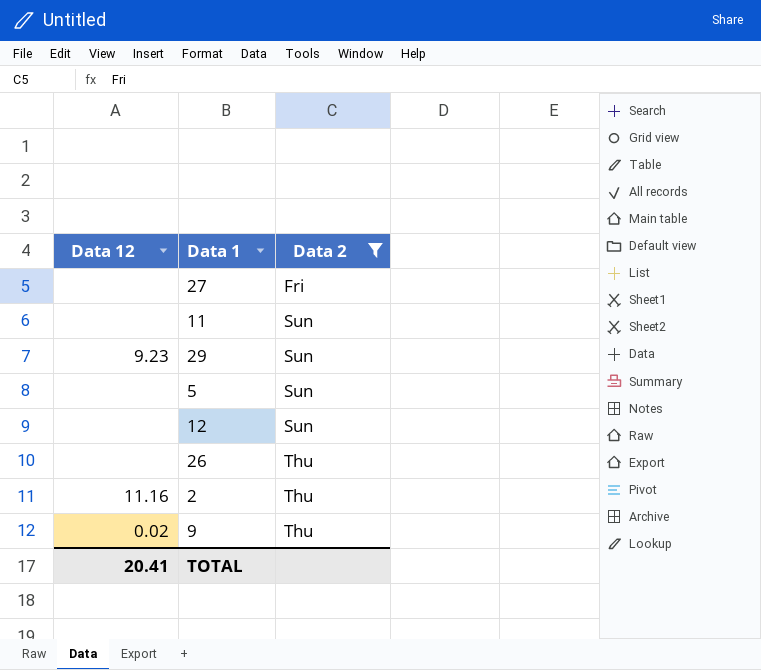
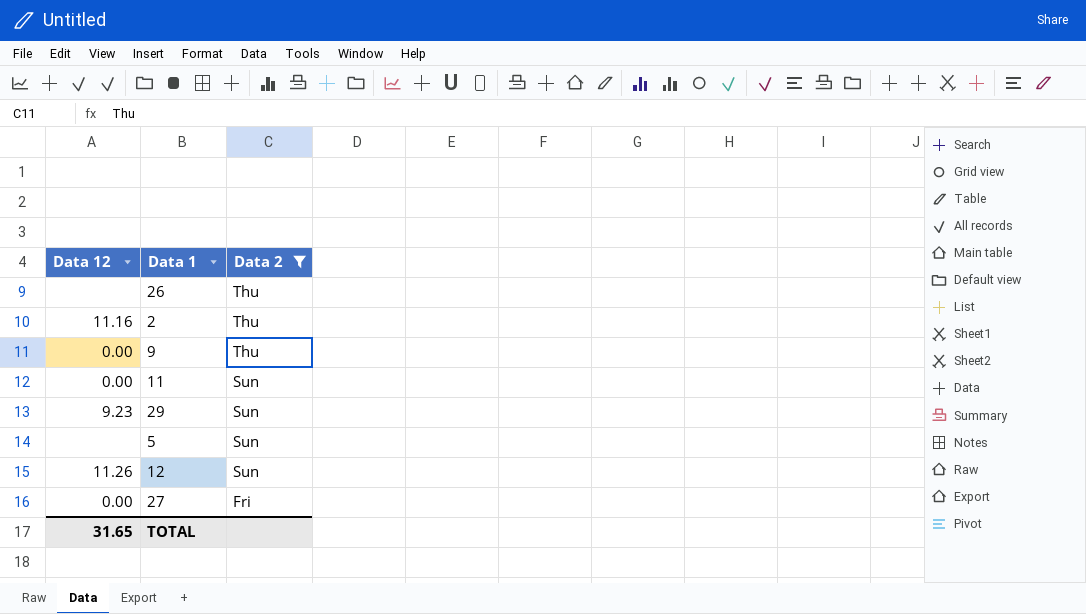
row order: Data 2 ascending -> Data 2 descending
9 | Data 12: 0.02 -> 0.00
11 | Data 12: none -> 0.00
12 | Data 12: none -> 11.26
27 | Data 12: none -> 0.00
TOTAL | Data 12: 20.41 -> 31.65

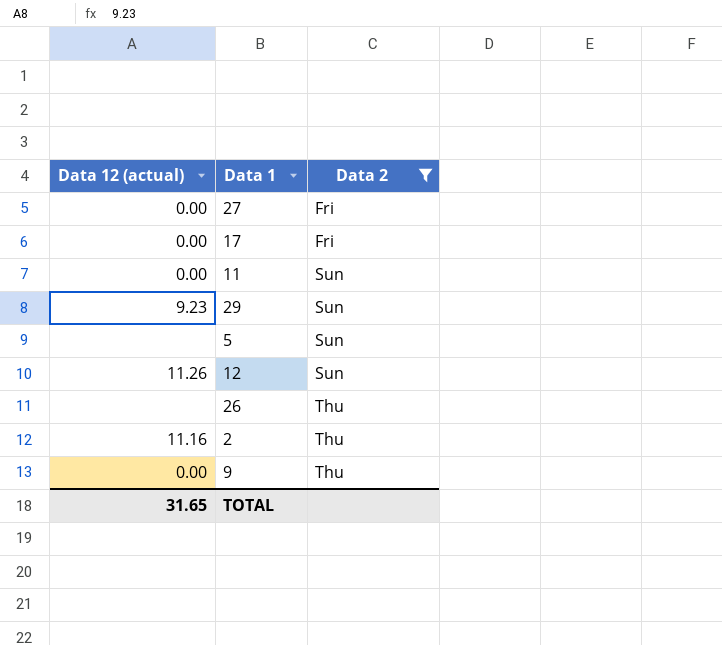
row order: Data 2 descending -> Data 2 ascending
column name: Data 12 -> Data 12 (actual)
row 17: none -> 0.00 | Fri

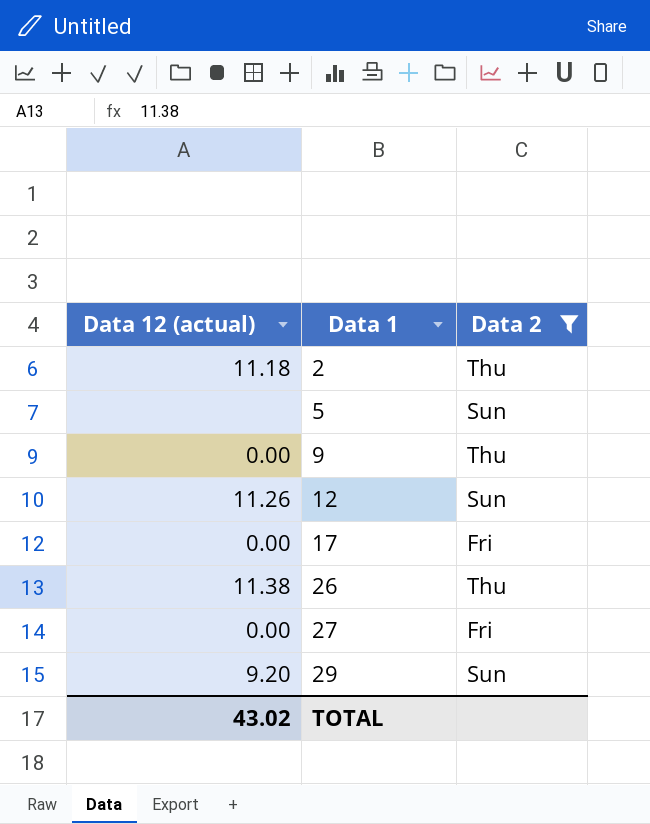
row order: Data 2 ascending -> Data 1 ascending
row 11: 0.00 | Sun -> none
2 | Data 12 (actual): 11.16 -> 11.18
26 | Data 12 (actual): none -> 11.38
29 | Data 12 (actual): 9.23 -> 9.20
TOTAL | Data 12 (actual): 31.65 -> 43.02

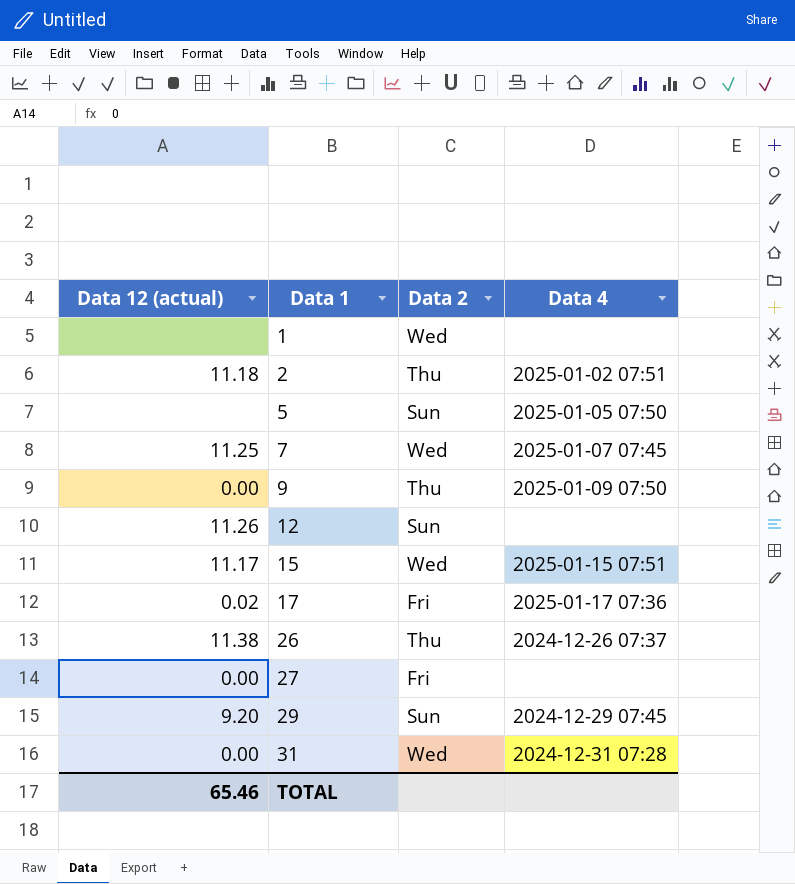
filter: Data 2 != Wed -> none
column Data 4 | position: none -> 4
17 | Data 12 (actual): 0.00 -> 0.02
TOTAL | Data 12 (actual): 43.02 -> 65.46

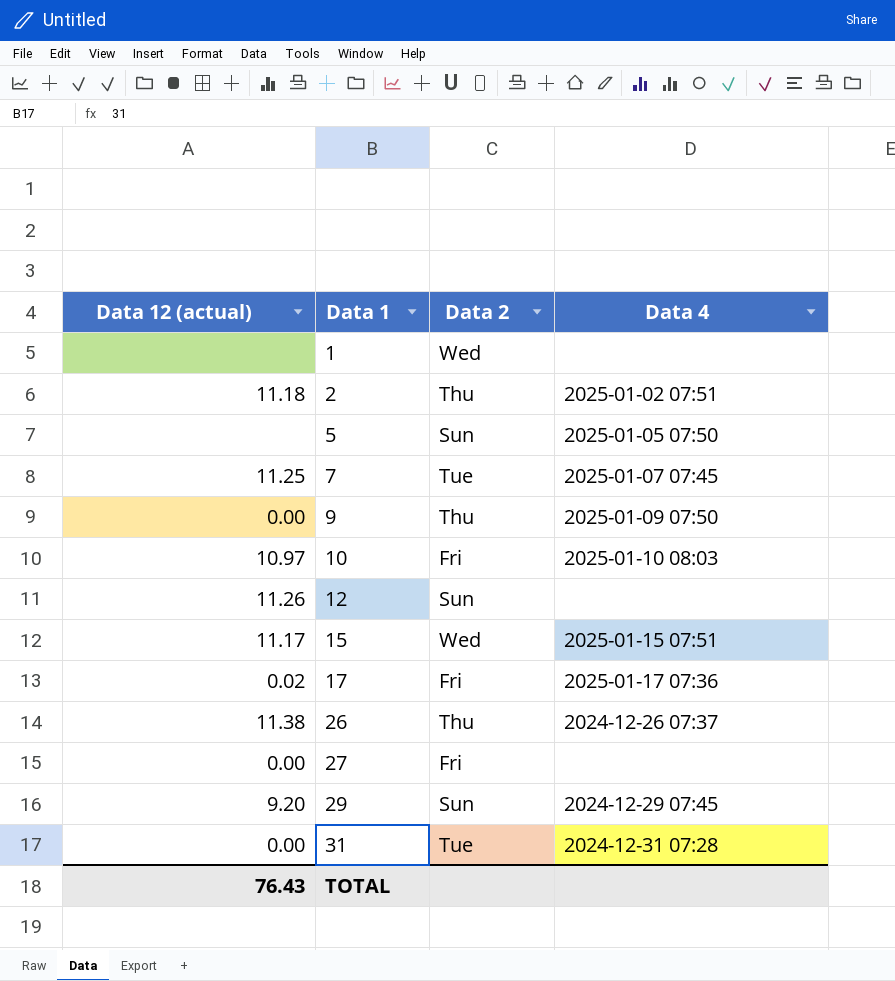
7 | Data 2: Wed -> Tue
row 10: none -> 10.97 | Fri | 2025-01-10 08:03
31 | Data 2: Wed -> Tue
TOTAL | Data 12 (actual): 65.46 -> 76.43

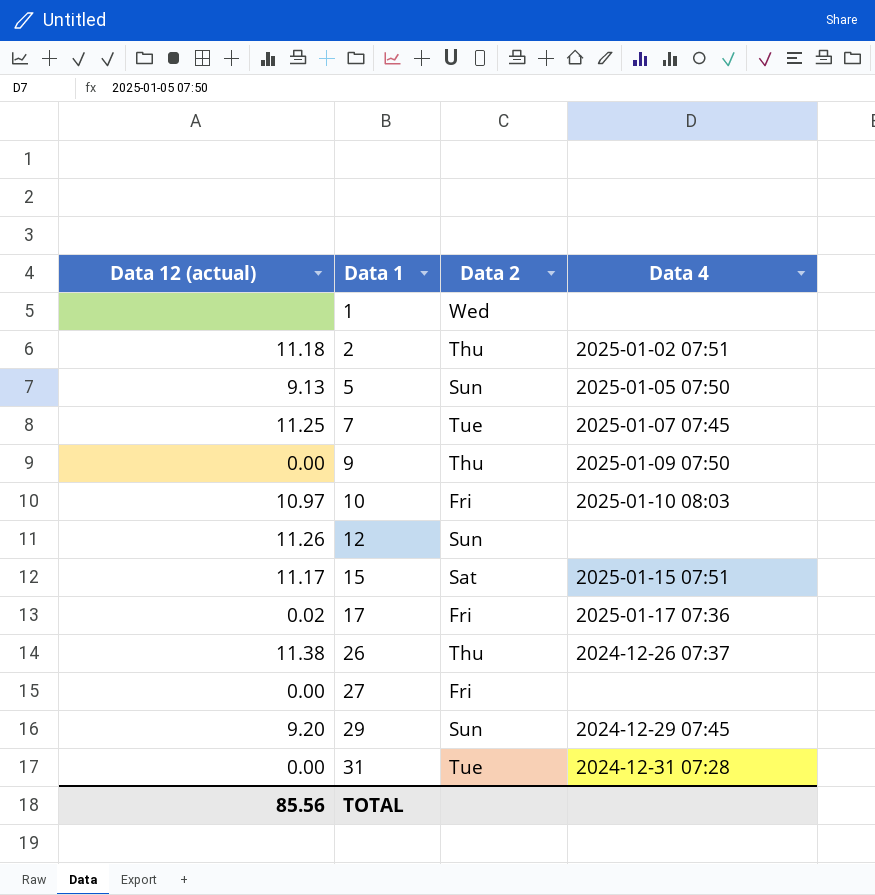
5 | Data 12 (actual): none -> 9.13
15 | Data 2: Wed -> Sat
TOTAL | Data 12 (actual): 76.43 -> 85.56

